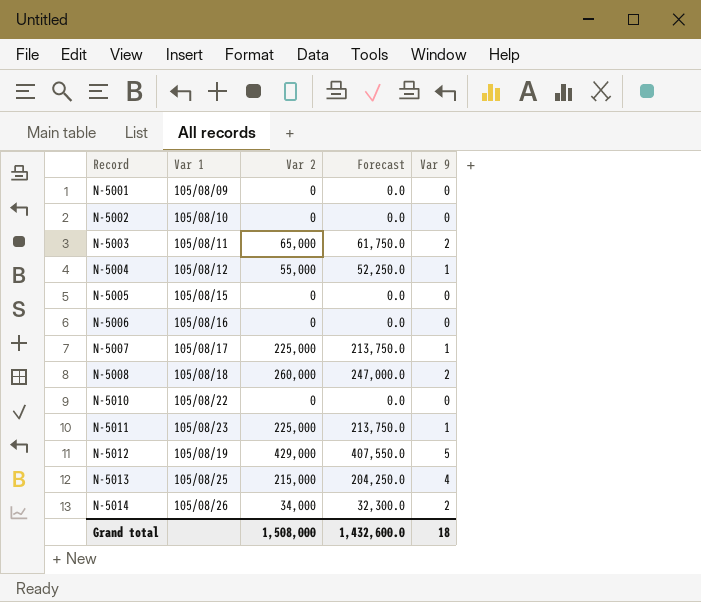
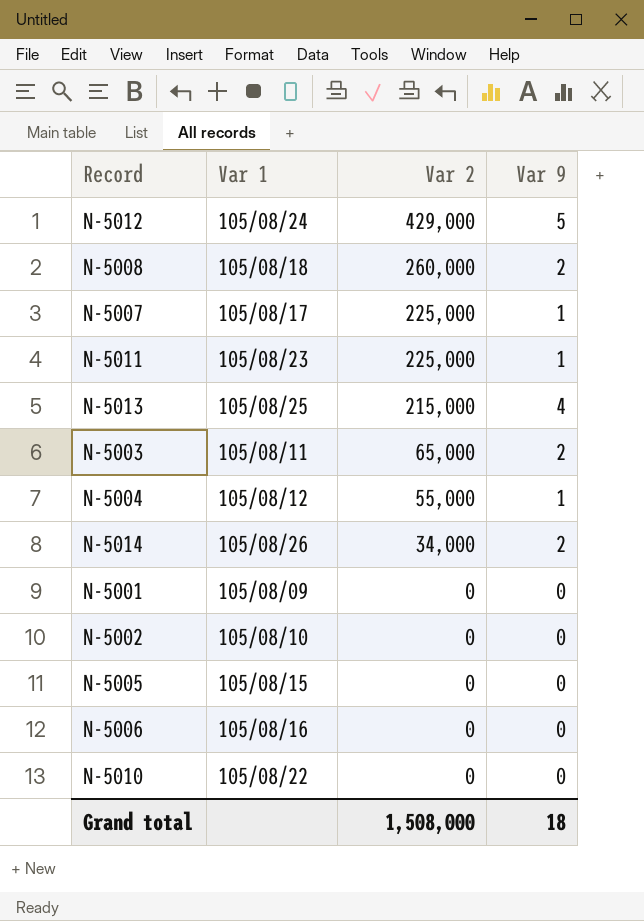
row order: Record ascending -> Var 2 descending
column Forecast | formula: [Var 2] * 0.95 -> none
N-5012 | Var 1: 105/08/19 -> 105/08/24

